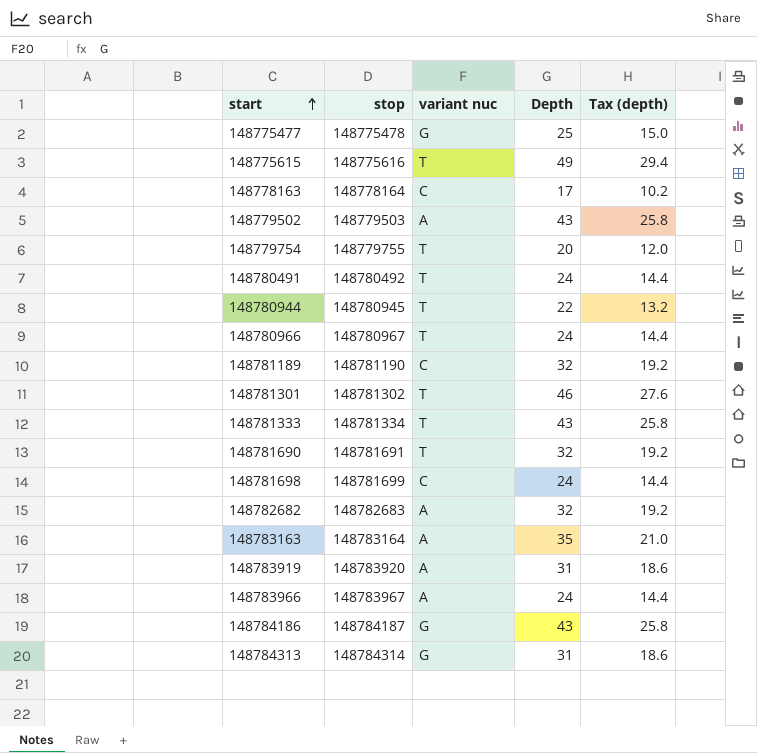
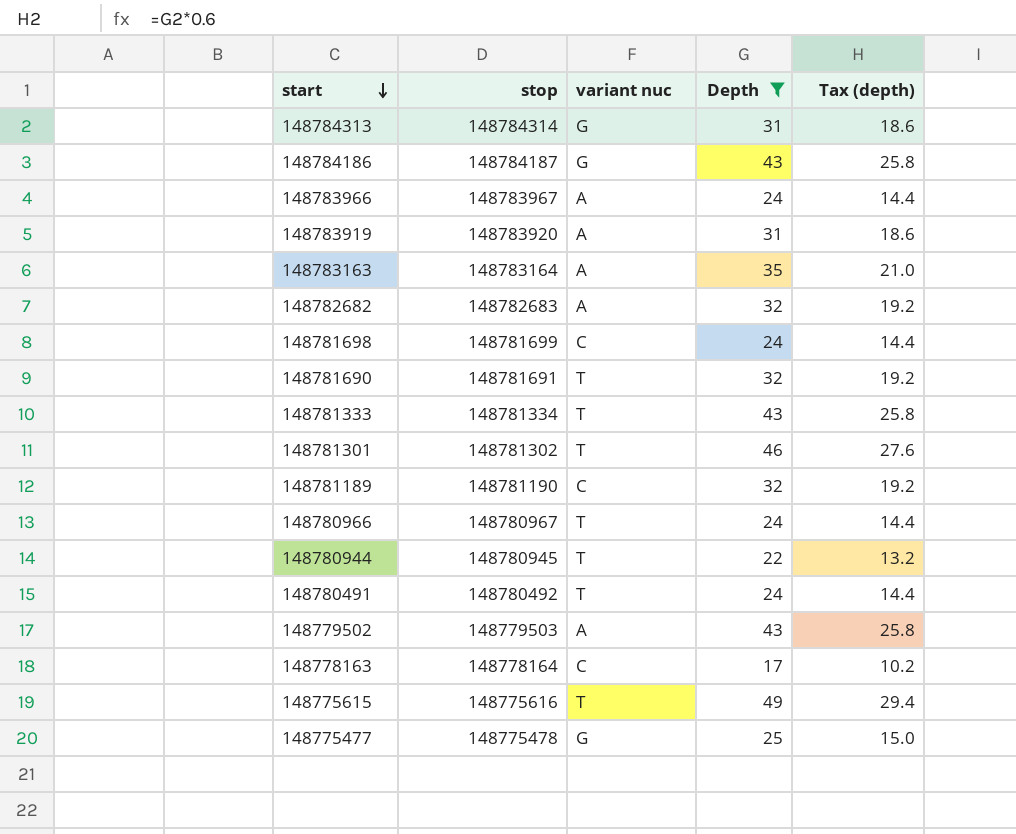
filter: none -> Depth != 20
row order: start ascending -> start descending

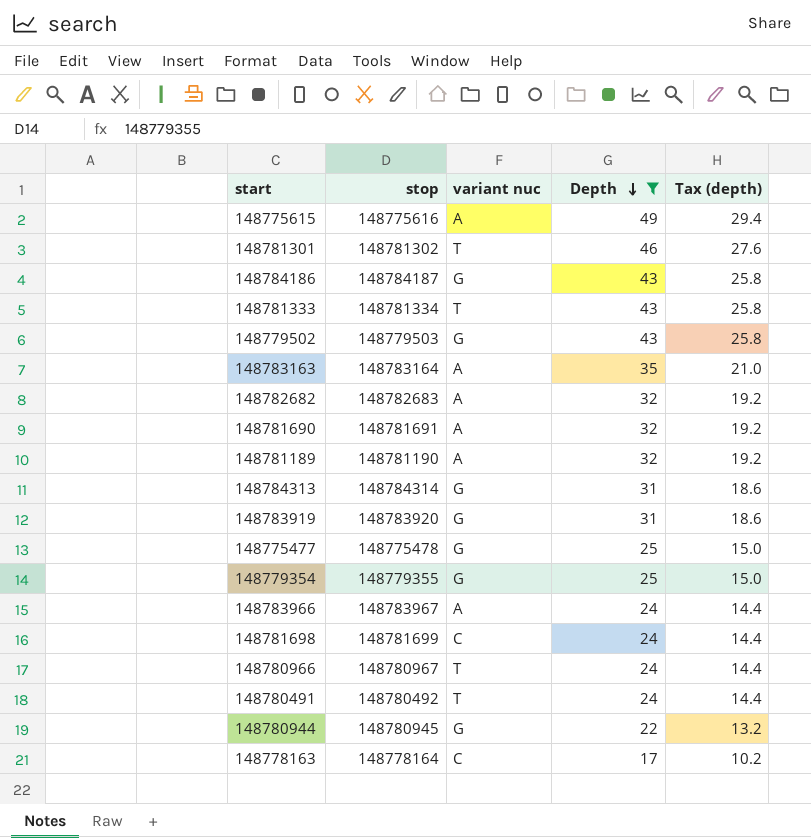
row order: start descending -> Depth descending
148775615 | variant nuc: T -> A
148779502 | variant nuc: A -> G
148781690 | variant nuc: T -> A
148781189 | variant nuc: C -> A
148783919 | variant nuc: A -> G
row 148779354: none -> 148779355 | G | 25 | 15.0
148780944 | variant nuc: T -> G

